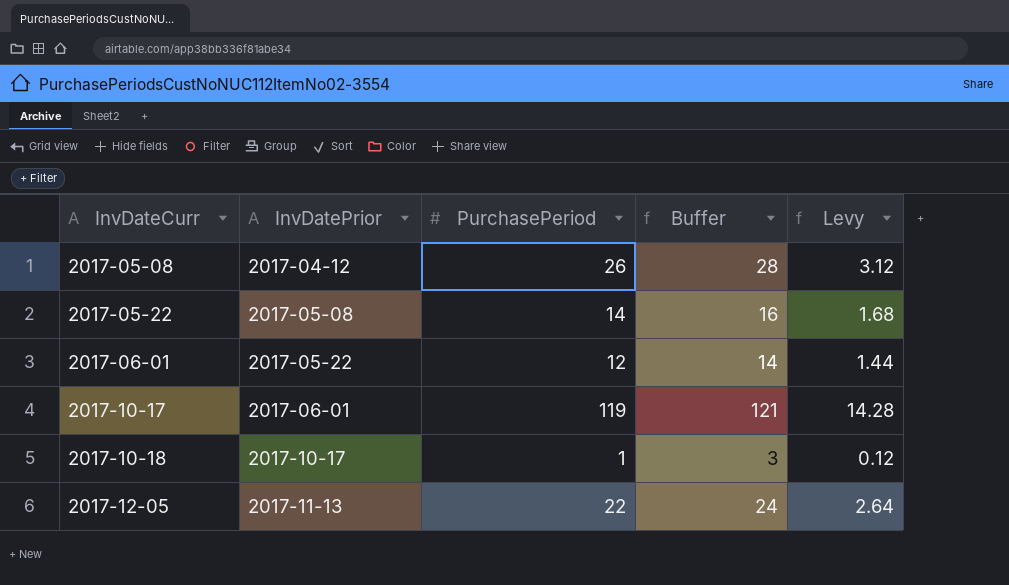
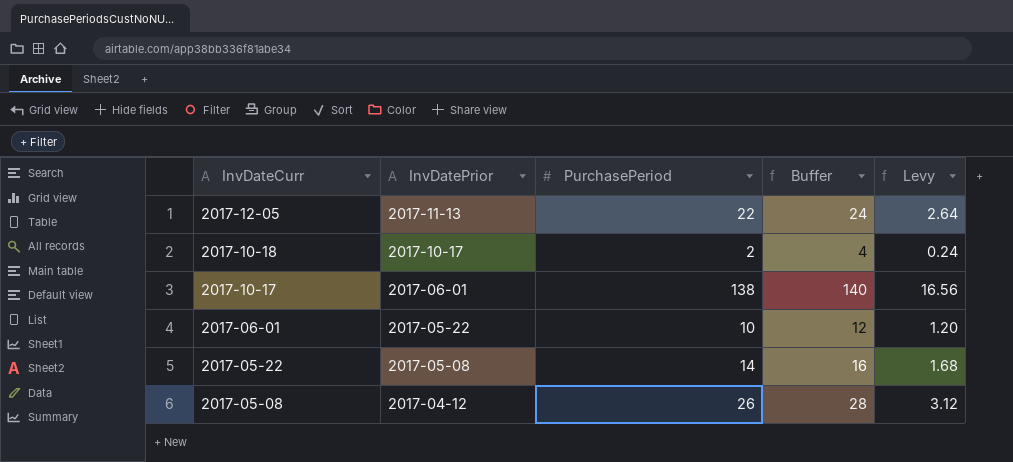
row order: InvDateCurr ascending -> InvDateCurr descending
2017-10-18 | PurchasePeriod: 1 -> 2
2017-10-18 | Buffer: 3 -> 4
2017-10-18 | Levy: 0.12 -> 0.24
2017-10-17 | PurchasePeriod: 119 -> 138
2017-10-17 | Buffer: 121 -> 140
2017-10-17 | Levy: 14.28 -> 16.56
2017-06-01 | PurchasePeriod: 12 -> 10
2017-06-01 | Buffer: 14 -> 12
2017-06-01 | Levy: 1.44 -> 1.20

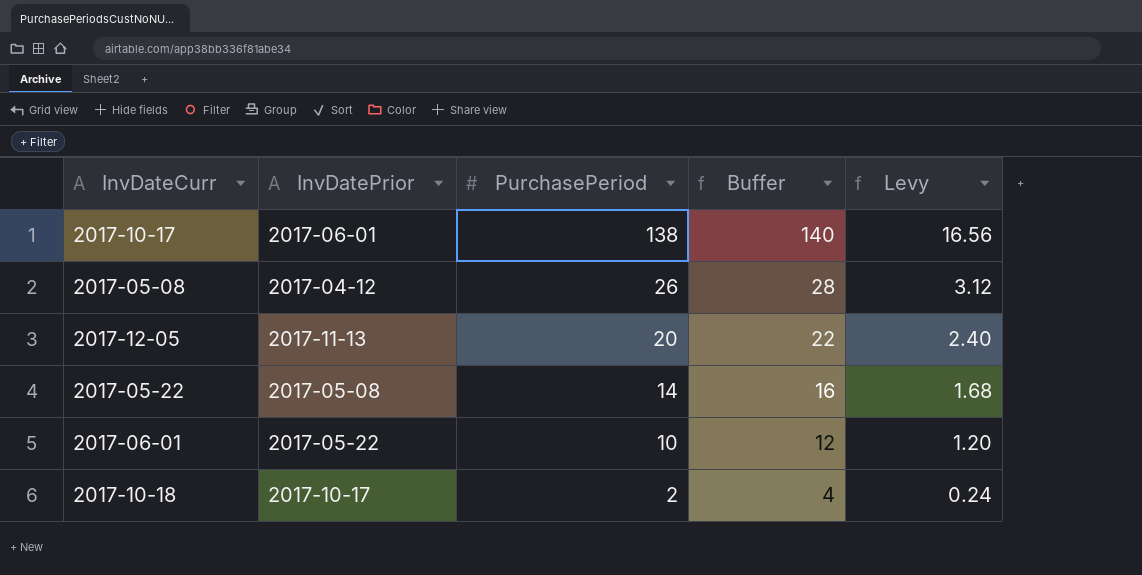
row order: InvDateCurr descending -> PurchasePeriod descending
2017-12-05 | PurchasePeriod: 22 -> 20
2017-12-05 | Buffer: 24 -> 22
2017-12-05 | Levy: 2.64 -> 2.40

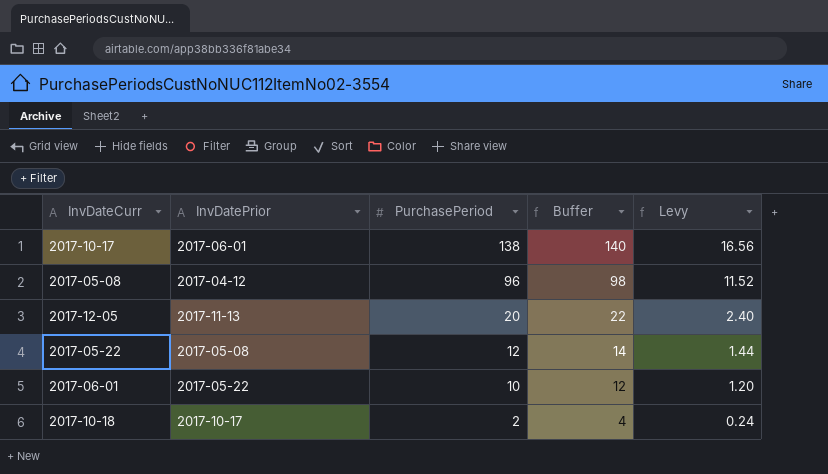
2017-05-08 | PurchasePeriod: 26 -> 96
2017-05-08 | Buffer: 28 -> 98
2017-05-08 | Levy: 3.12 -> 11.52
2017-05-22 | PurchasePeriod: 14 -> 12
2017-05-22 | Buffer: 16 -> 14
2017-05-22 | Levy: 1.68 -> 1.44

